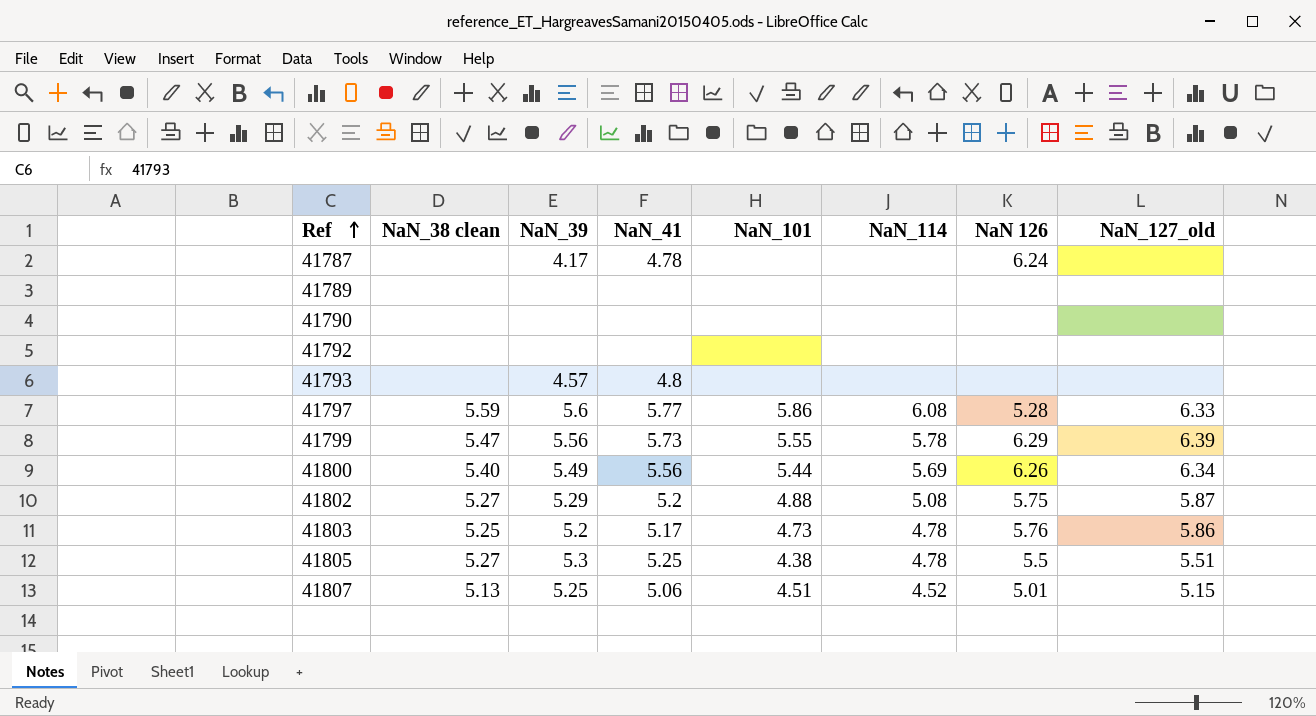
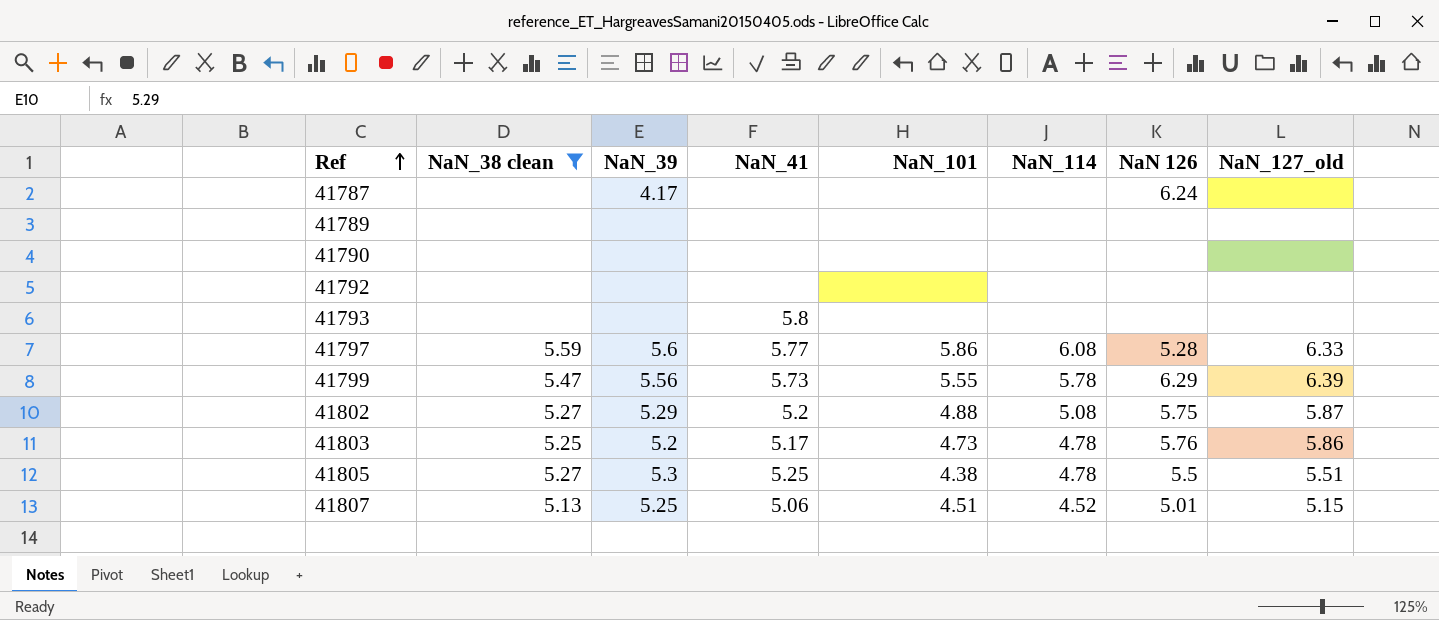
filter: none -> NaN_38 clean != 5.40
41787 | NaN_41: 4.78 -> none
41793 | NaN_39: 4.57 -> none
41793 | NaN_41: 4.8 -> 5.8

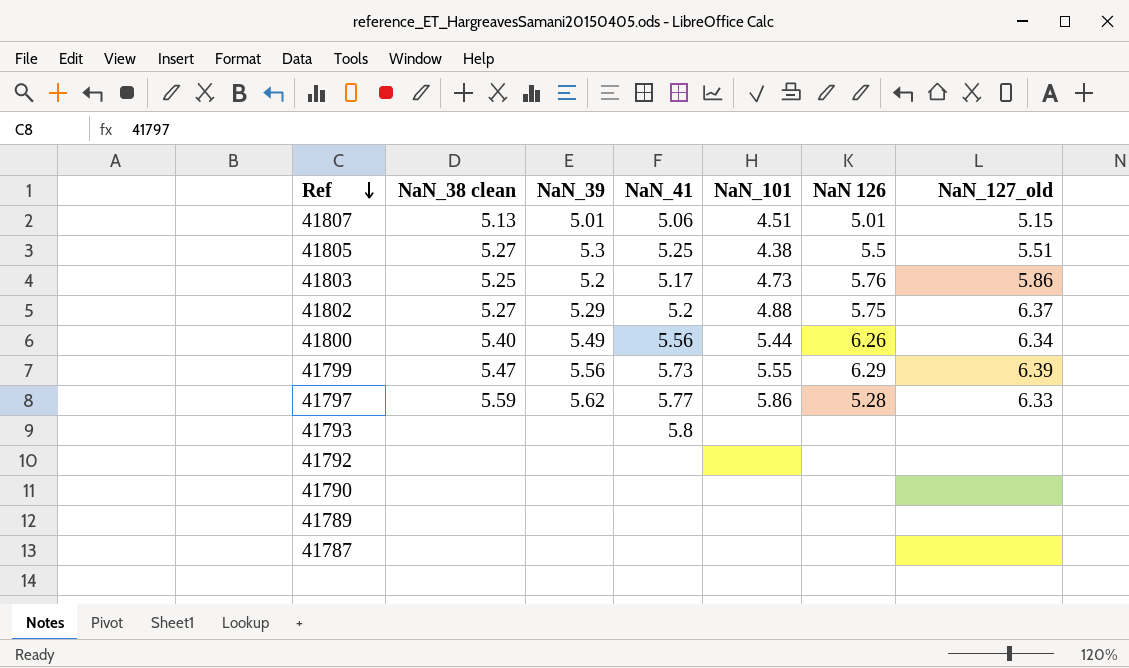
filter: NaN_38 clean != 5.40 -> none
row order: Ref ascending -> Ref descending
column NaN_114 | position: 6 -> none
41807 | NaN_39: 5.25 -> 5.01
41802 | NaN_127_old: 5.87 -> 6.37
41797 | NaN_39: 5.6 -> 5.62
41787 | NaN_39: 4.17 -> none
41787 | NaN 126: 6.24 -> none

